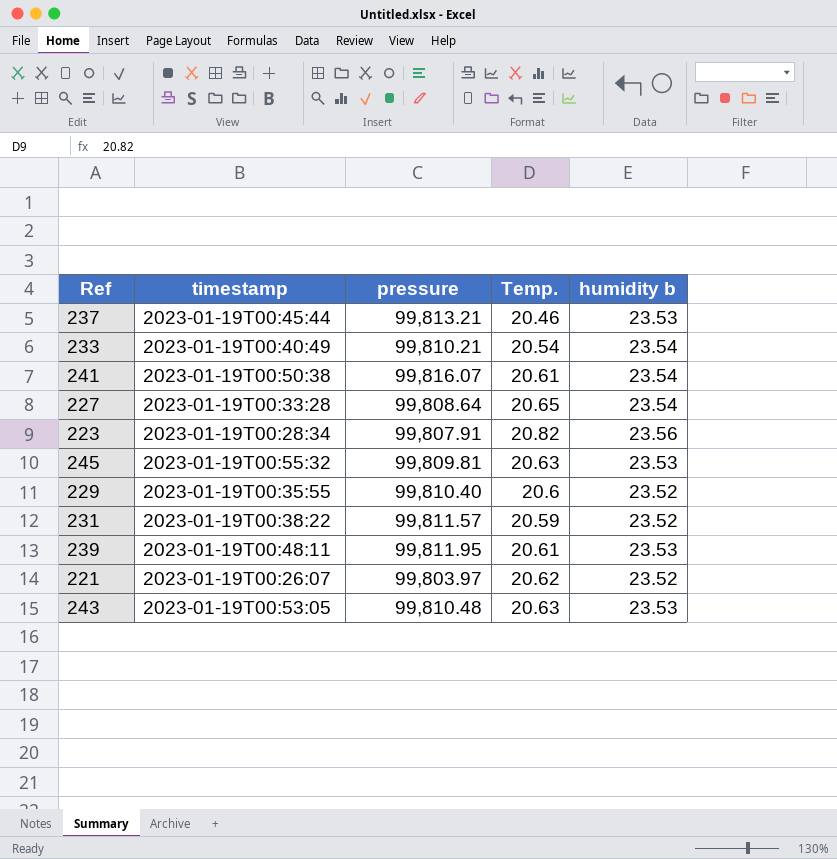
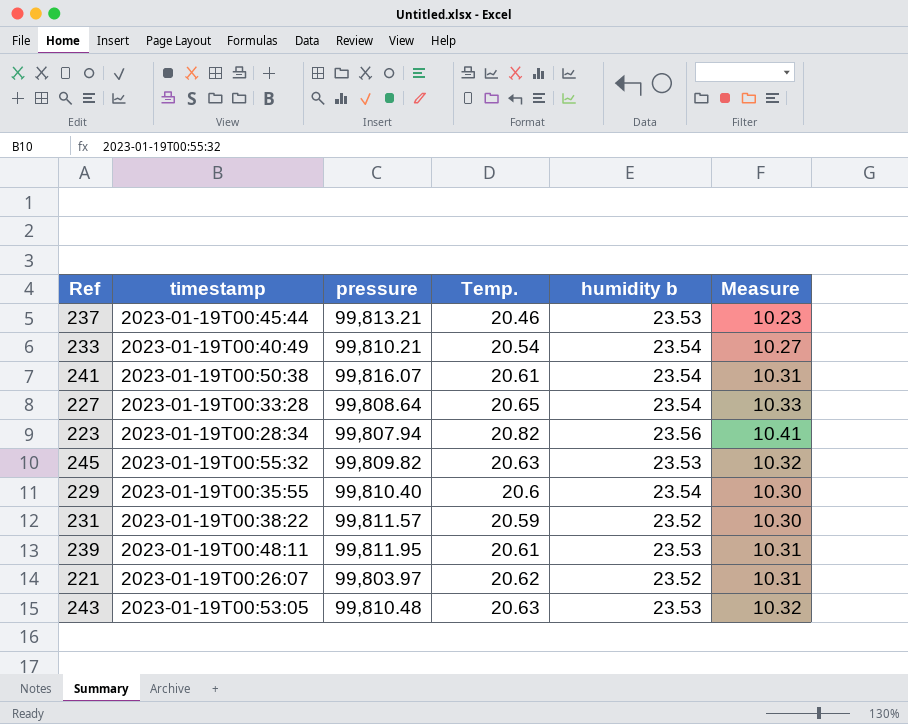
column Measure | formula: none -> [Temp.] * 0.5
223 | pressure: 99,807.91 -> 99,807.94
245 | pressure: 99,809.81 -> 99,809.82
229 | humidity b: 23.52 -> 23.54

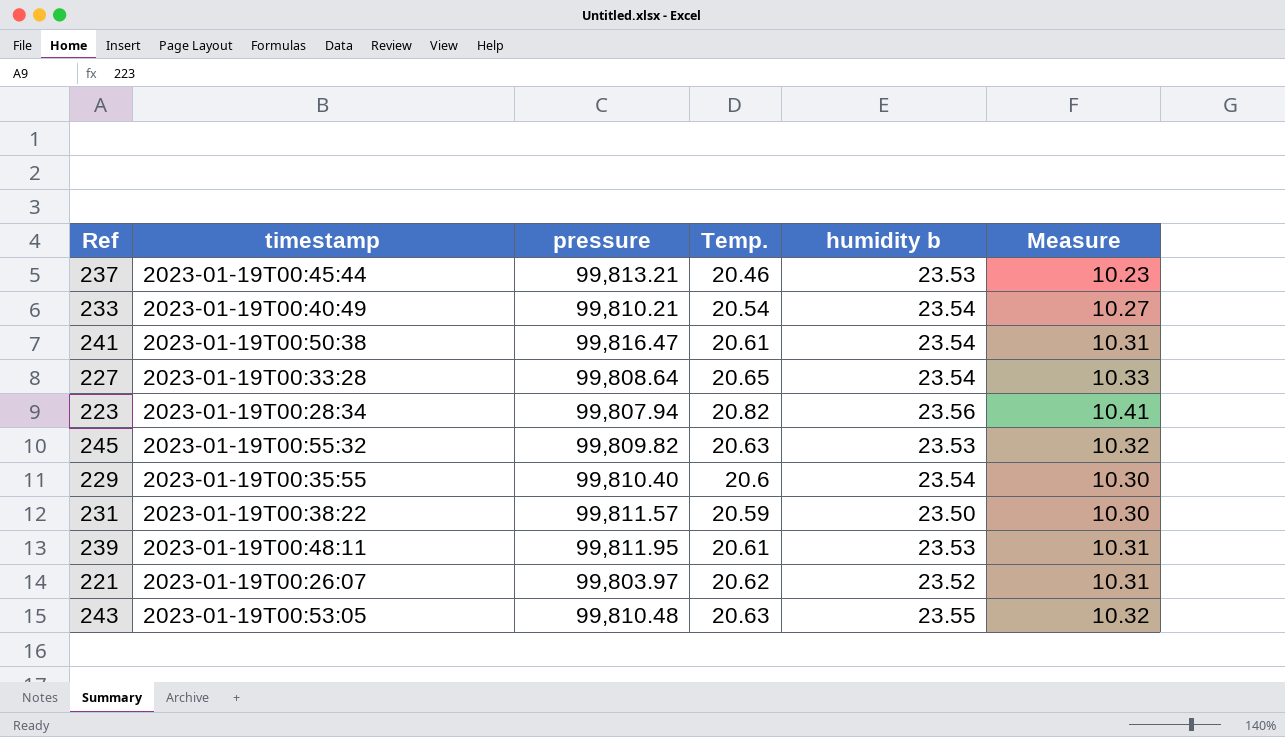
241 | pressure: 99,816.07 -> 99,816.47
231 | humidity b: 23.52 -> 23.50
243 | humidity b: 23.53 -> 23.55

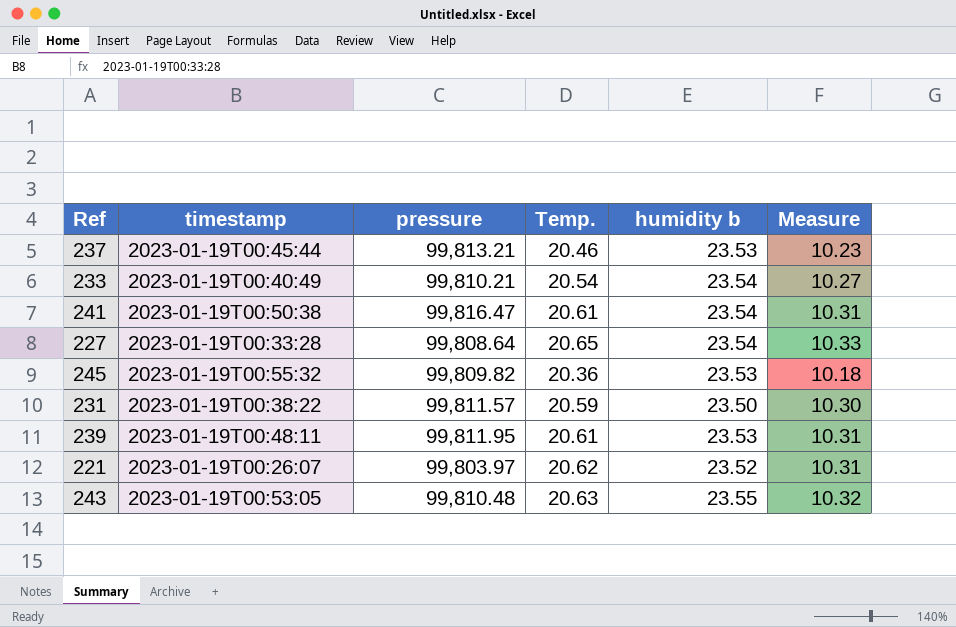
row 223: 2023-01-19T00:28:34 | 99,807.94 | 20.82 | 23.56 | 10.41 -> none
row 229: 2023-01-19T00:35:55 | 99,810.40 | 20.6 | 23.54 | 10.30 -> none
245 | Temp.: 20.63 -> 20.36
245 | Measure: 10.32 -> 10.18

